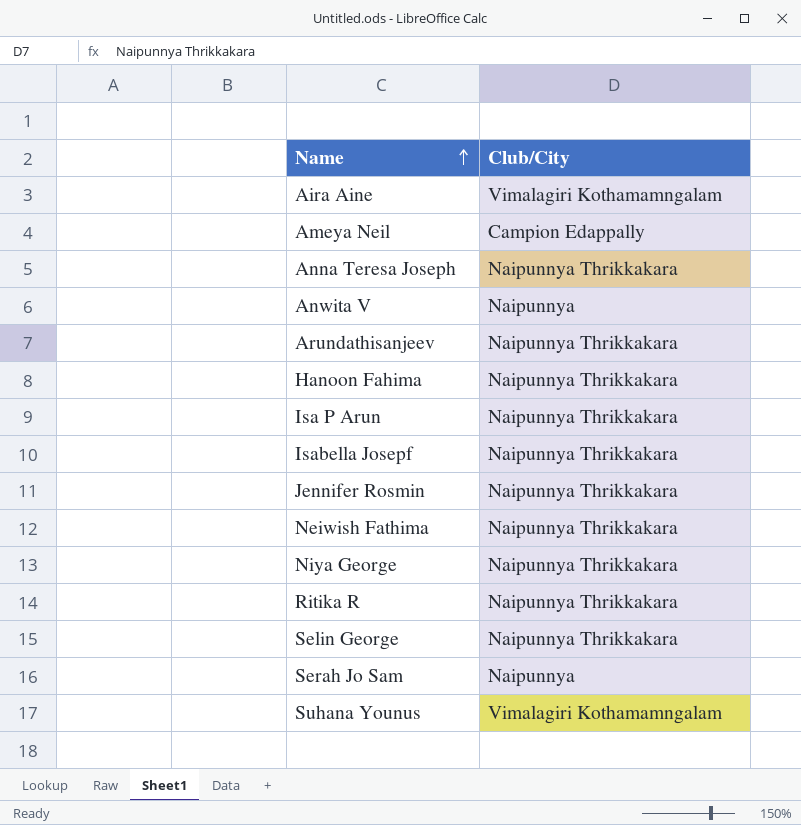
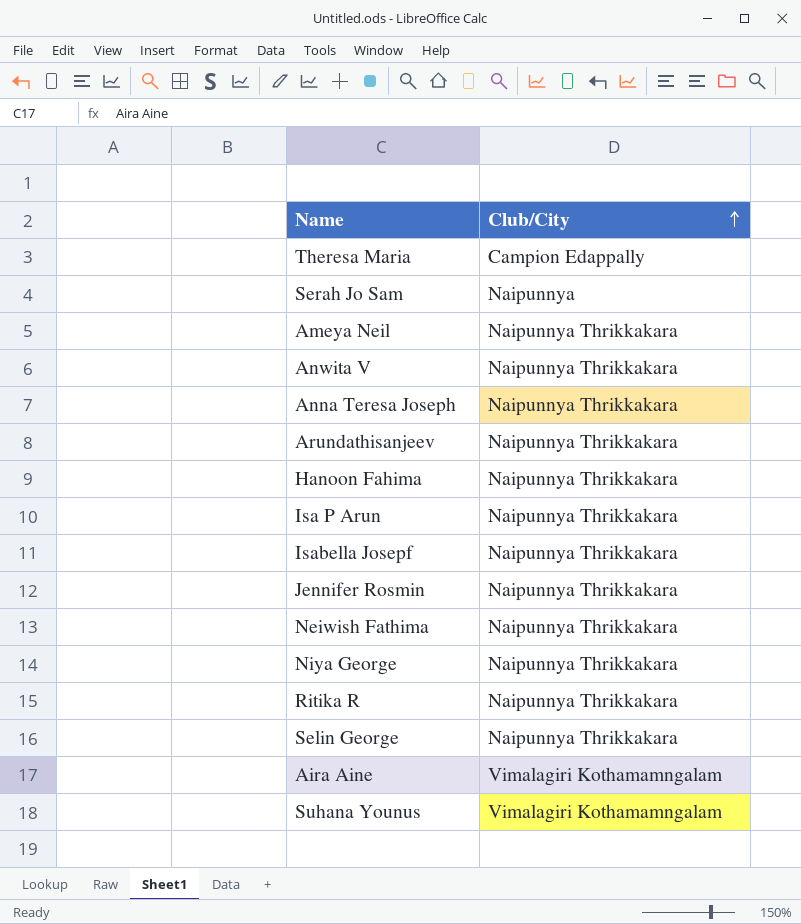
row order: Name ascending -> Club/City ascending
row Theresa Maria: none -> Campion Edappally
Ameya Neil | Club/City: Campion Edappally -> Naipunnya Thrikkakara
Anwita V | Club/City: Naipunnya -> Naipunnya Thrikkakara

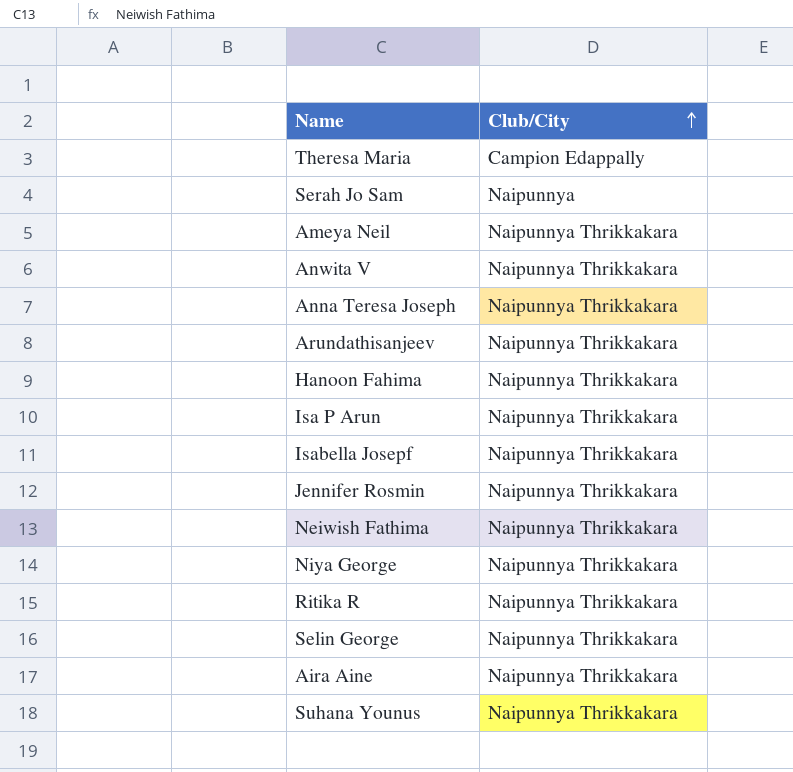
Aira Aine | Club/City: Vimalagiri Kothamamngalam -> Naipunnya Thrikkakara
Suhana Younus | Club/City: Vimalagiri Kothamamngalam -> Naipunnya Thrikkakara

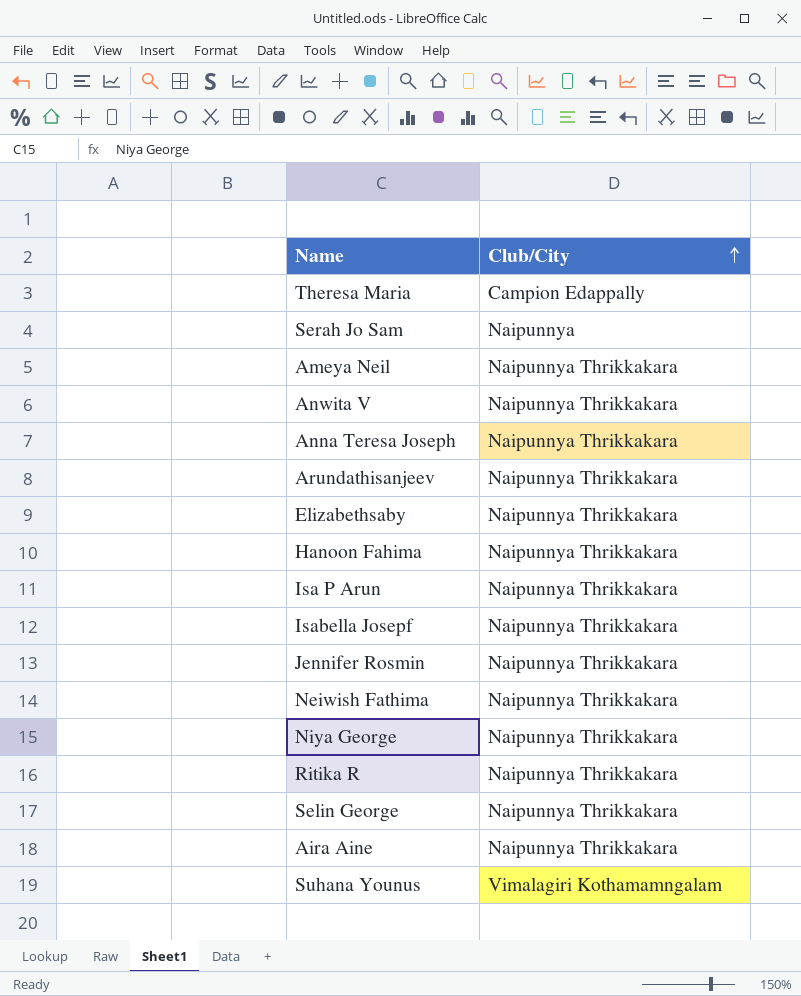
row Elizabethsaby: none -> Naipunnya Thrikkakara
Suhana Younus | Club/City: Naipunnya Thrikkakara -> Vimalagiri Kothamamngalam

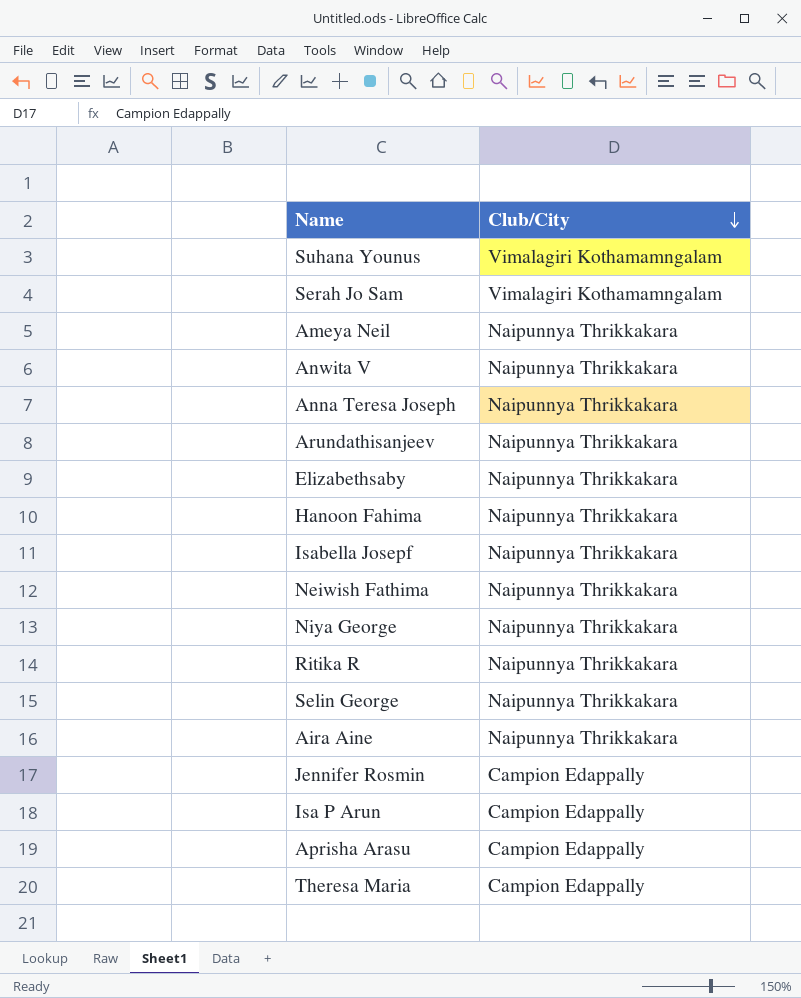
row order: Club/City ascending -> Club/City descending
Serah Jo Sam | Club/City: Naipunnya -> Vimalagiri Kothamamngalam
Jennifer Rosmin | Club/City: Naipunnya Thrikkakara -> Campion Edappally
Isa P Arun | Club/City: Naipunnya Thrikkakara -> Campion Edappally
row Aprisha Arasu: none -> Campion Edappally

